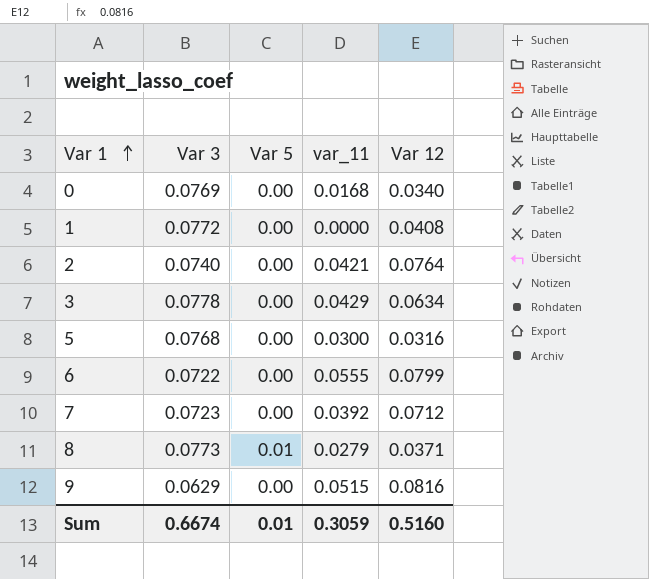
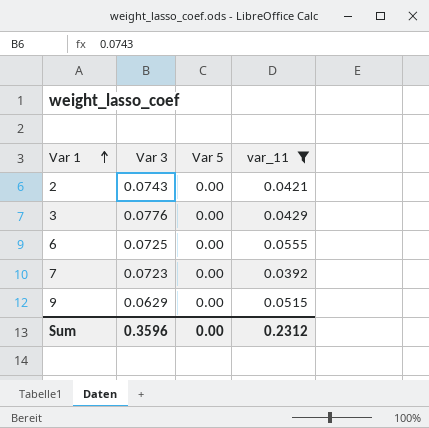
filter: none -> var_11 >= 0.0392
column Var 12 | position: 5 -> none
2 | Var 3: 0.0740 -> 0.0743
3 | Var 3: 0.0778 -> 0.0776
6 | Var 3: 0.0722 -> 0.0725
Sum | Var 3: 0.6674 -> 0.3596
Sum | Var 5: 0.01 -> 0.00
Sum | var_11: 0.3059 -> 0.2312

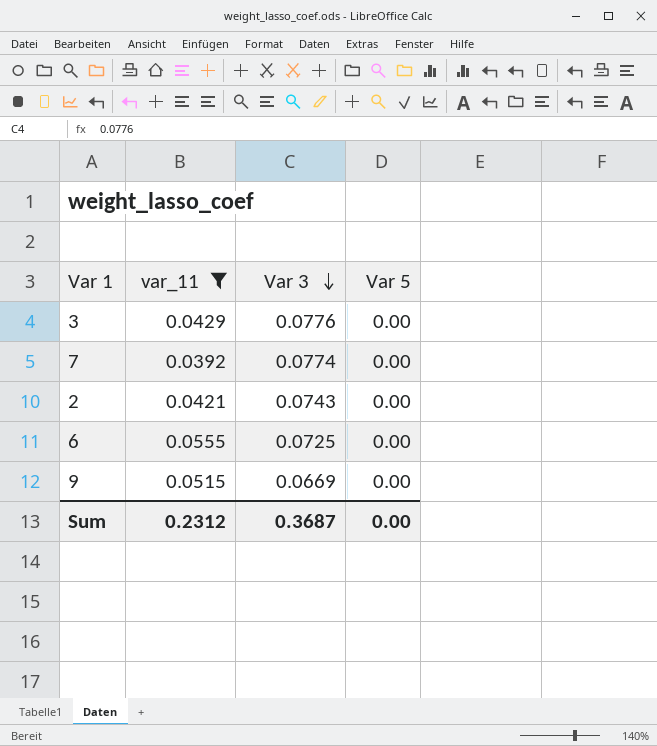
row order: Var 1 ascending -> Var 3 descending
column var_11 | position: 4 -> 2
7 | Var 3: 0.0723 -> 0.0774
9 | Var 3: 0.0629 -> 0.0669
Sum | Var 3: 0.3596 -> 0.3687

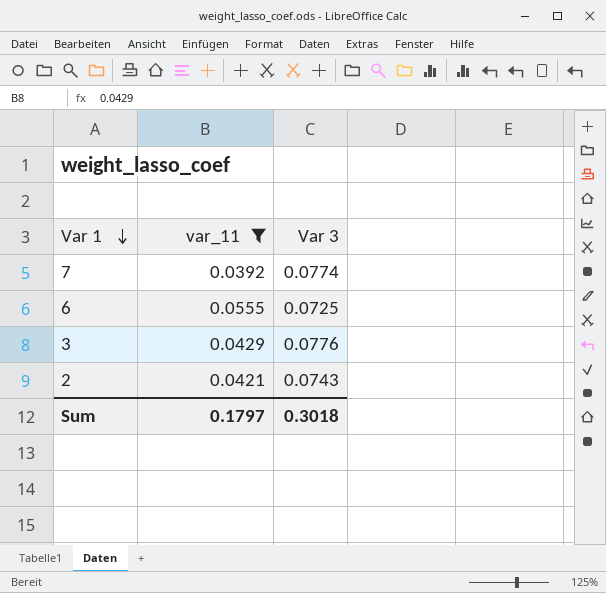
row order: Var 3 descending -> Var 1 descending
column Var 5 | position: 4 -> none
row 9: 0.0515 | 0.0669 | 0.00 -> none
Sum | var_11: 0.2312 -> 0.1797
Sum | Var 3: 0.3687 -> 0.3018

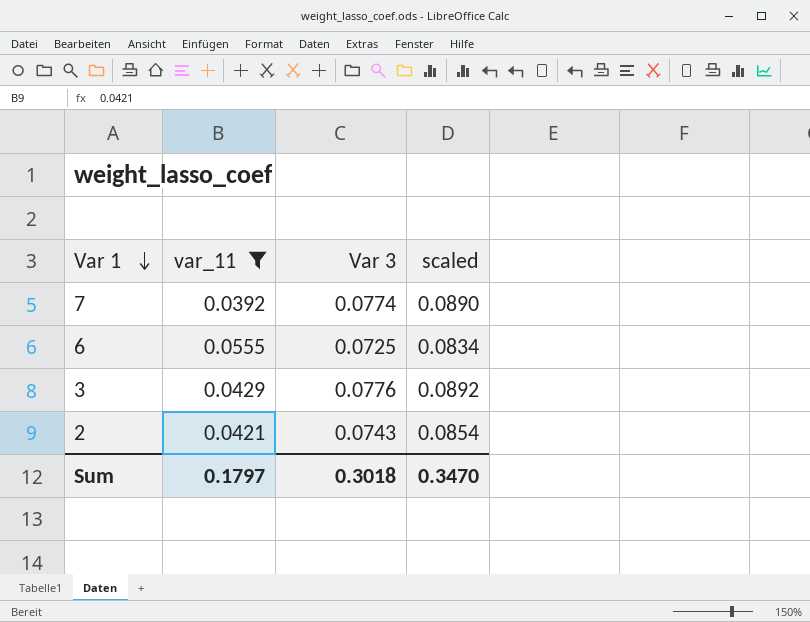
column scaled | formula: none -> [Var 3] * 1.15

